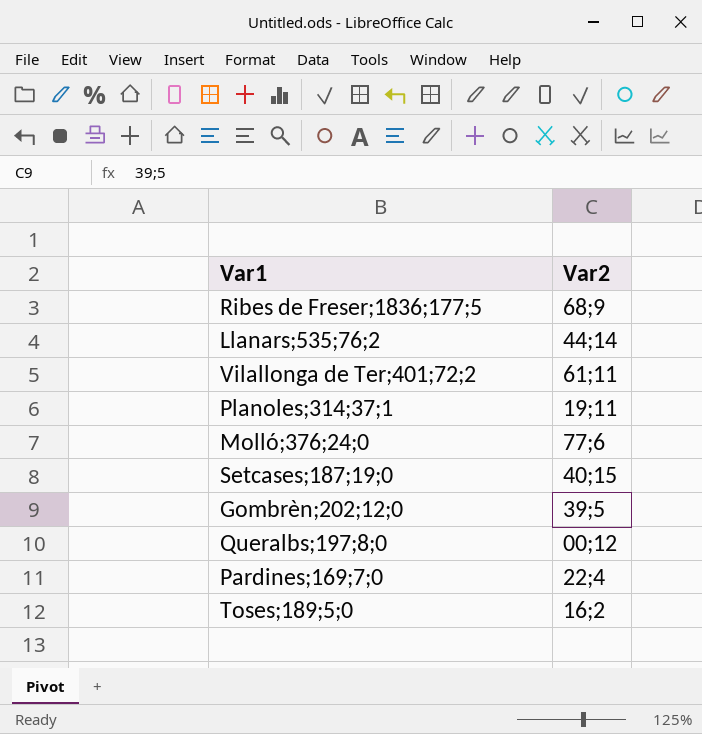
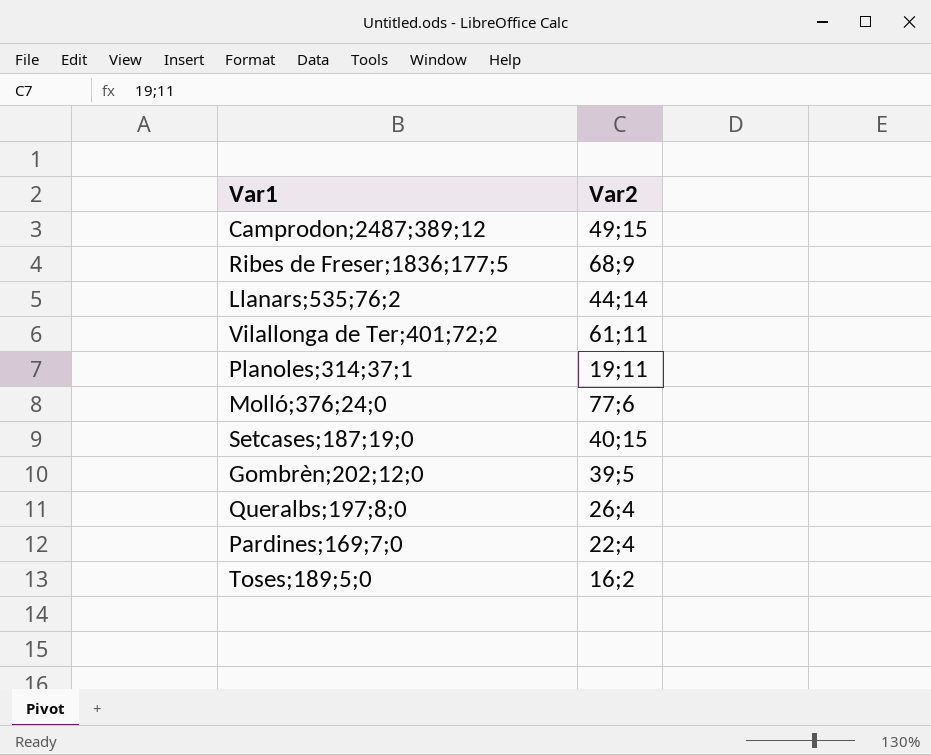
row Camprodon;2487;389;12: none -> 49;15
Queralbs;197;8;0 | Var2: 00;12 -> 26;4

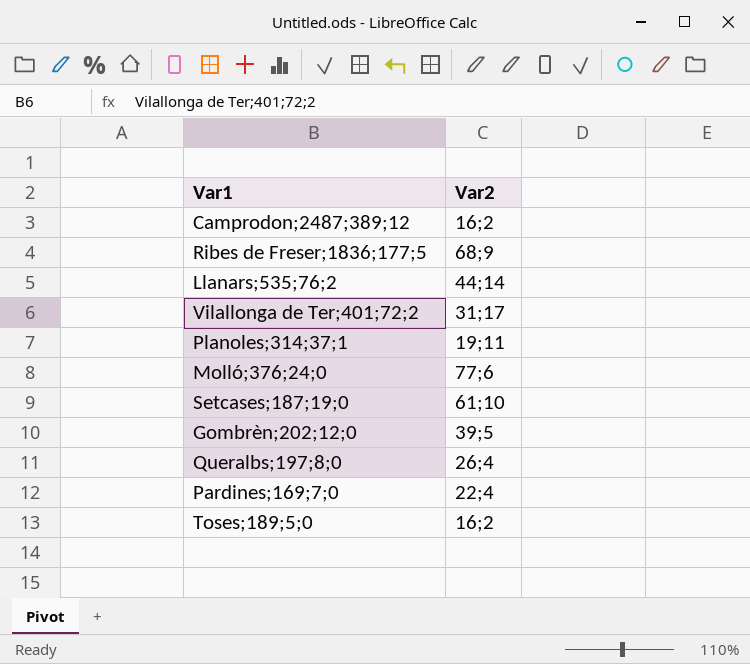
Camprodon;2487;389;12 | Var2: 49;15 -> 16;2
Vilallonga de Ter;401;72;2 | Var2: 61;11 -> 31;17
Setcases;187;19;0 | Var2: 40;15 -> 61;10

